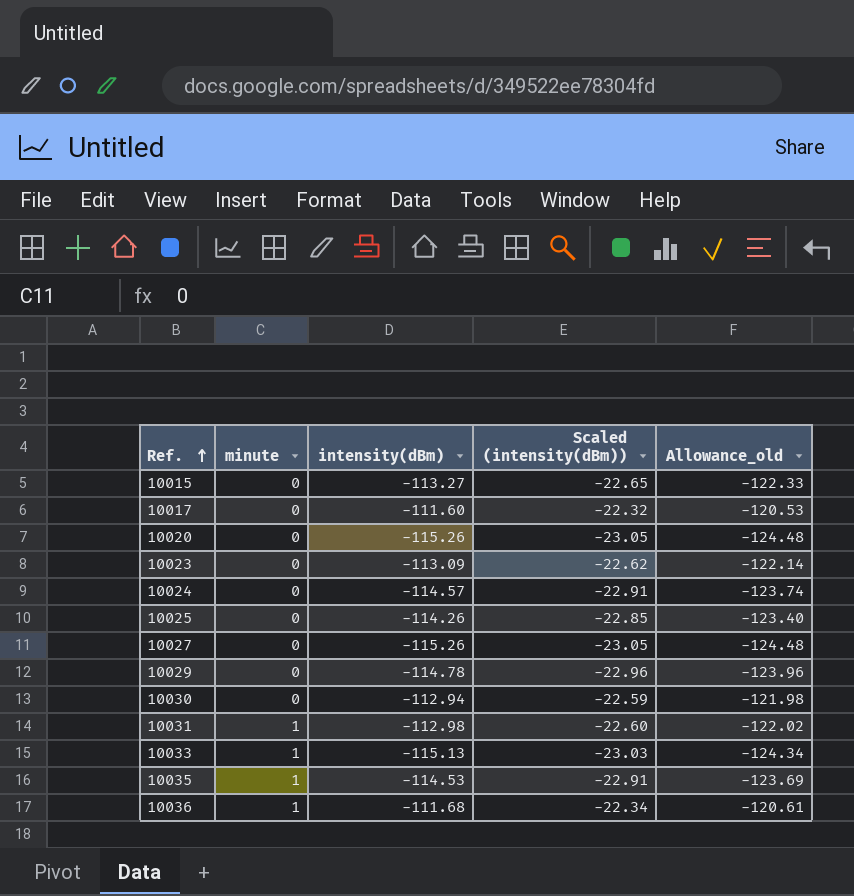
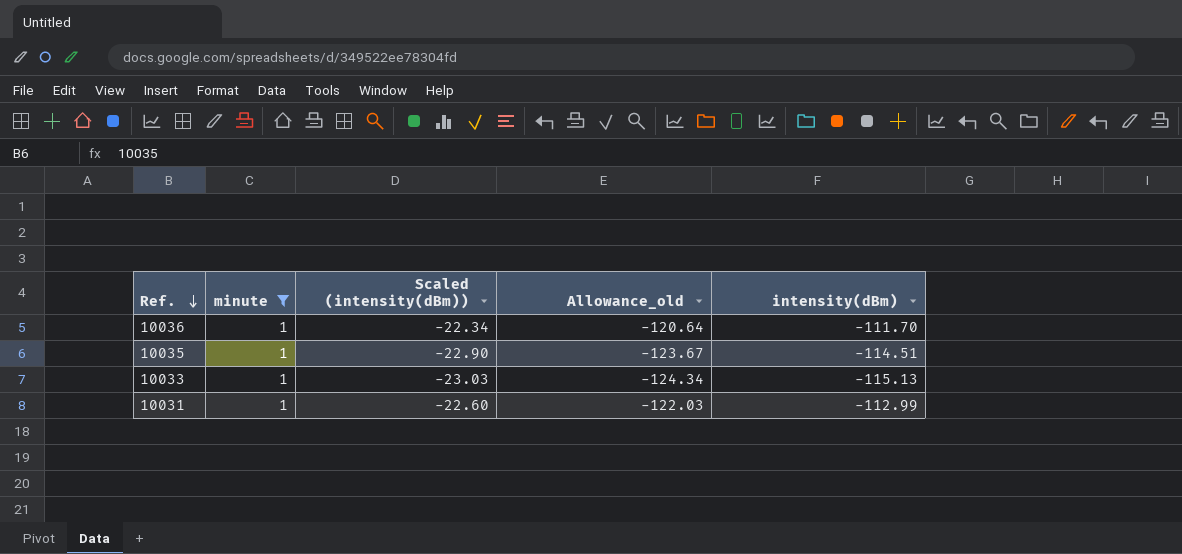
filter: none -> minute = 1
row order: Ref. ascending -> Ref. descending
column intensity(dBm) | position: 3 -> 5
10036 | Allowance_old: -120.61 -> -120.64
10036 | intensity(dBm): -111.68 -> -111.70
10035 | Scaled (intensity(dBm)): -22.91 -> -22.90
10035 | Allowance_old: -123.69 -> -123.67
10035 | intensity(dBm): -114.53 -> -114.51
10031 | Allowance_old: -122.02 -> -122.03
10031 | intensity(dBm): -112.98 -> -112.99

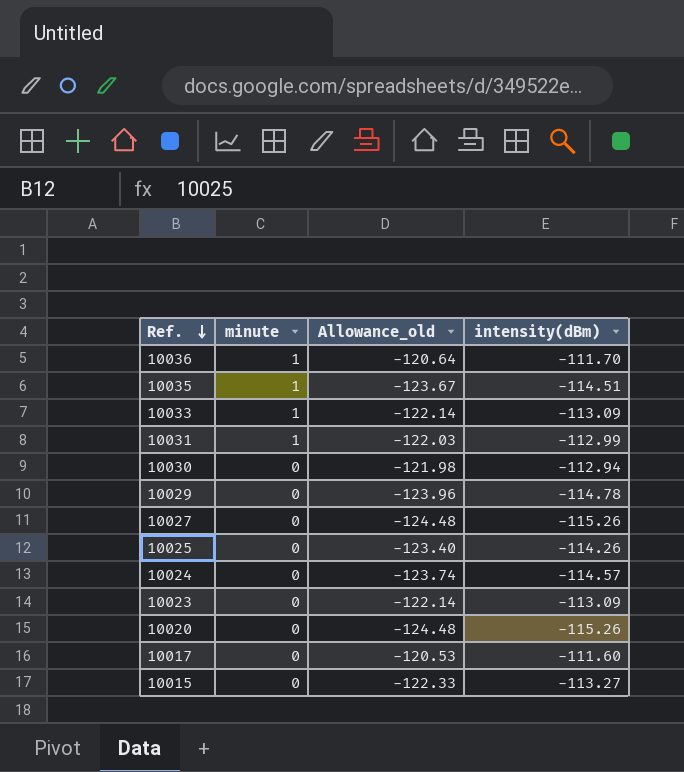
filter: minute = 1 -> none
column Scaled (intensity(dBm)) | formula: [intensity(dBm)] * 0.2 -> none
10033 | Allowance_old: -124.34 -> -122.14
10033 | intensity(dBm): -115.13 -> -113.09

